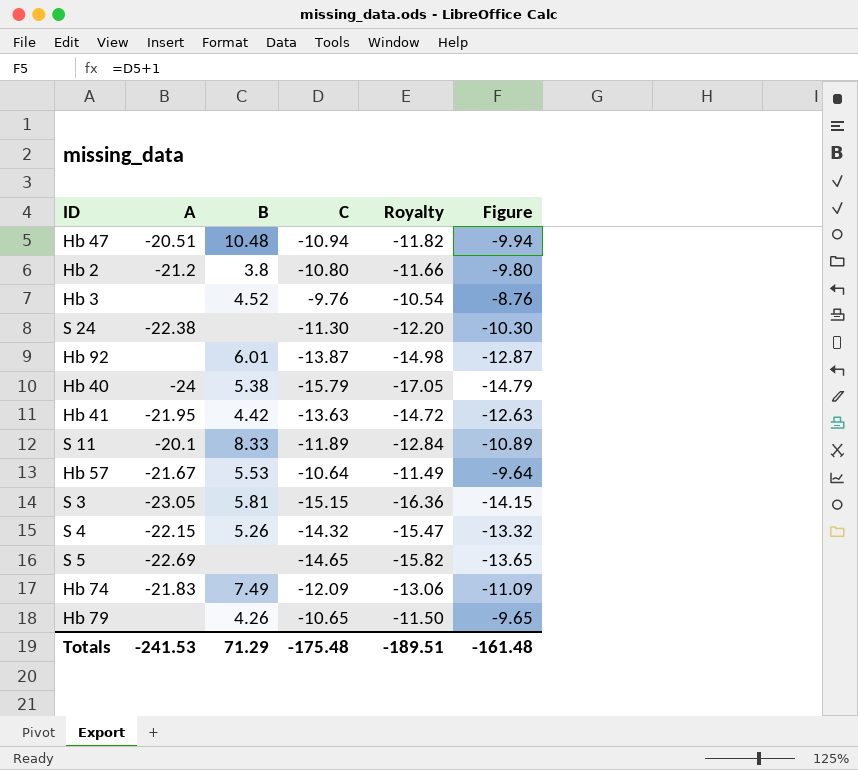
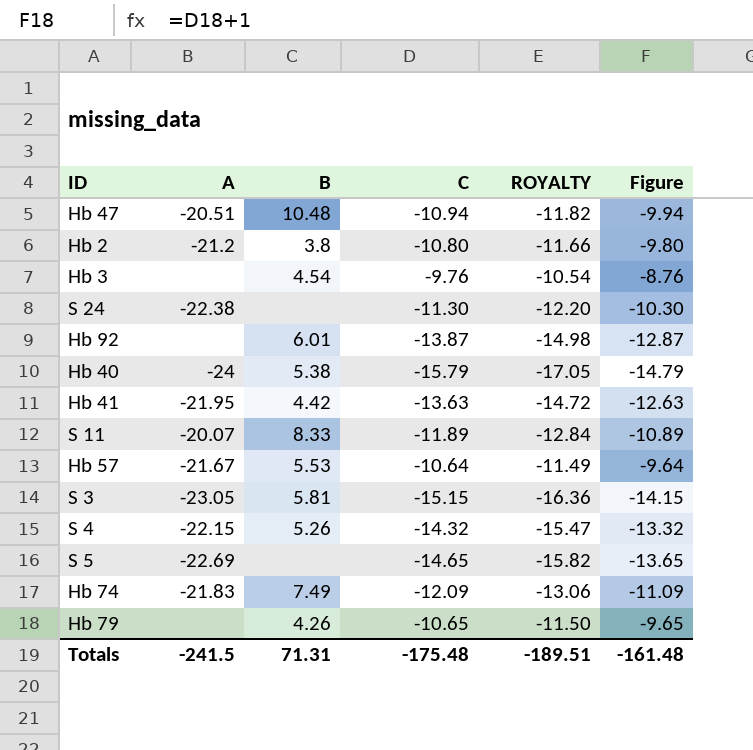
column name: Royalty -> ROYALTY
Hb 3 | B: 4.52 -> 4.54
S 11 | A: -20.1 -> -20.07
Totals | A: -241.53 -> -241.5
Totals | B: 71.29 -> 71.31

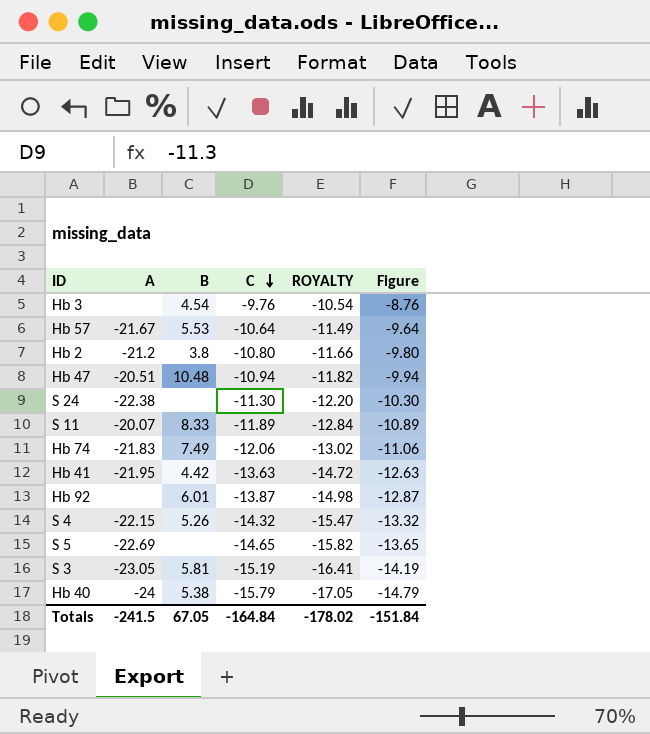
row order: none -> C descending
row Hb 79: none | 4.26 | -10.65 | -11.50 | -9.65 -> none
Hb 74 | C: -12.09 -> -12.06
Hb 74 | ROYALTY: -13.06 -> -13.02
Hb 74 | Figure: -11.09 -> -11.06
S 3 | C: -15.15 -> -15.19
S 3 | ROYALTY: -16.36 -> -16.41
S 3 | Figure: -14.15 -> -14.19
Totals | B: 71.31 -> 67.05
Totals | C: -175.48 -> -164.84
Totals | ROYALTY: -189.51 -> -178.02
Totals | Figure: -161.48 -> -151.84

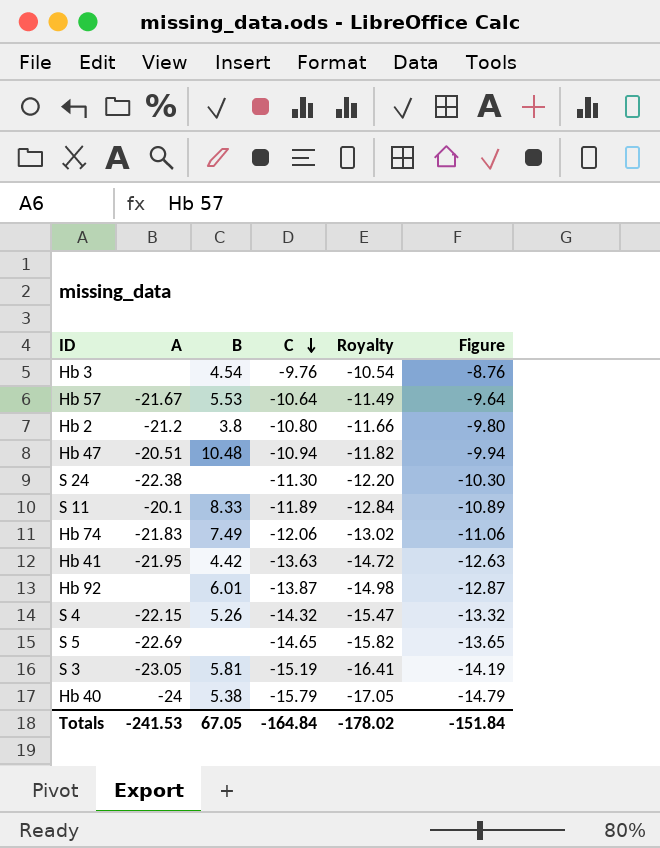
column name: ROYALTY -> Royalty
S 11 | A: -20.07 -> -20.1
Totals | A: -241.5 -> -241.53

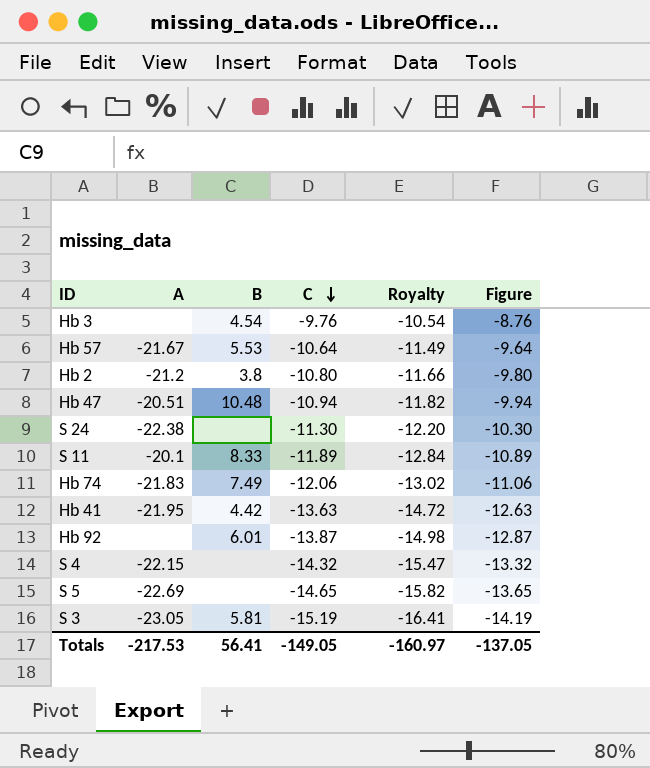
row Hb 40: -24 | 5.38 | -15.79 | -17.05 | -14.79 -> none
S 4 | B: 5.26 -> none
Totals | A: -241.53 -> -217.53
Totals | B: 67.05 -> 56.41
Totals | C: -164.84 -> -149.05
Totals | Royalty: -178.02 -> -160.97
Totals | Figure: -151.84 -> -137.05

